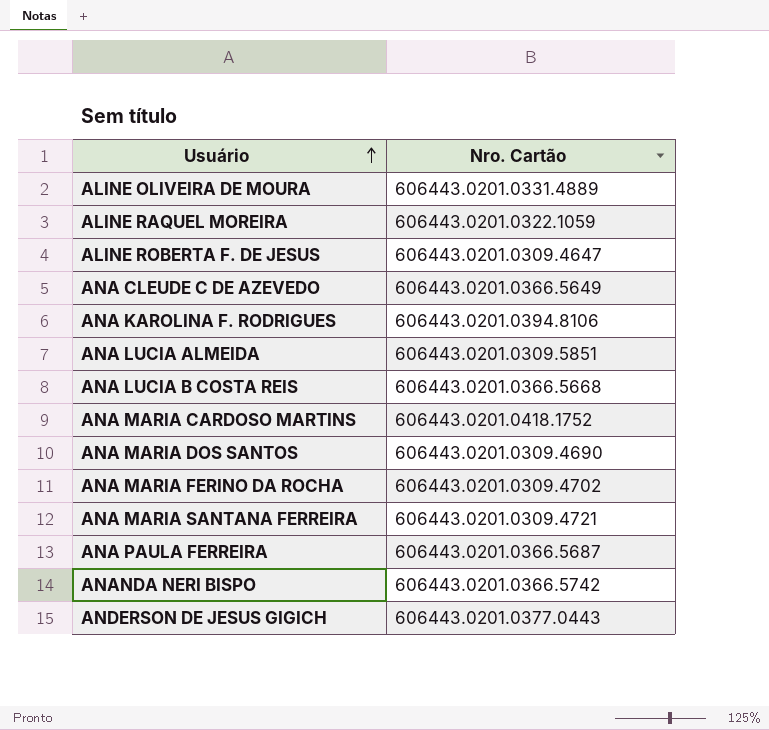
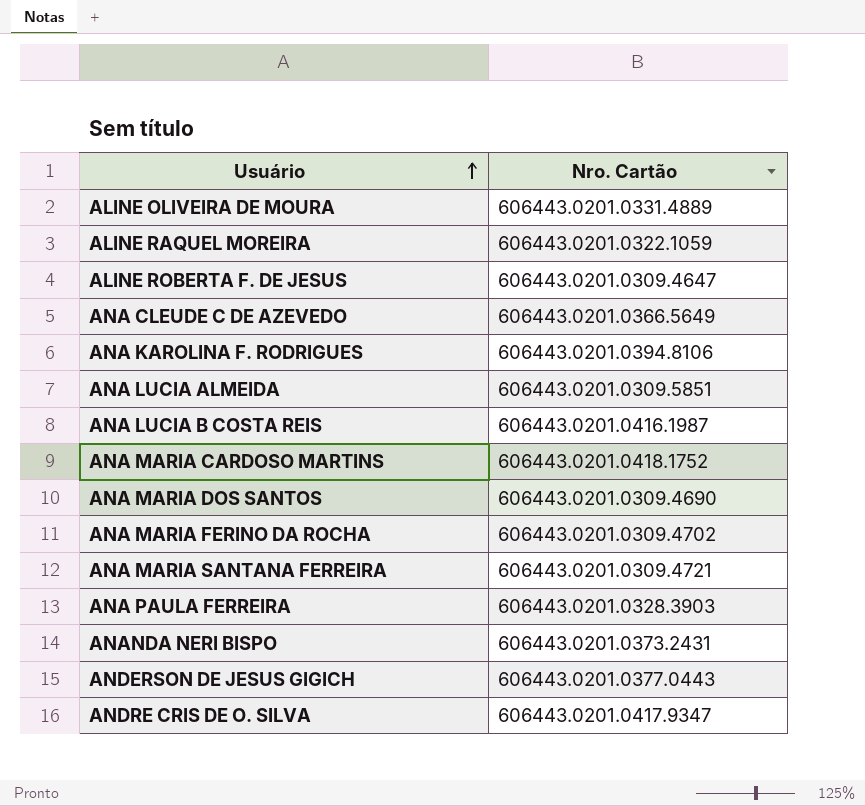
ANA LUCIA B COSTA REIS | Nro. Cartão: 606443.0201.0366.5668 -> 606443.0201.0416.1987
ANA PAULA FERREIRA | Nro. Cartão: 606443.0201.0366.5687 -> 606443.0201.0328.3903
ANANDA NERI BISPO | Nro. Cartão: 606443.0201.0366.5742 -> 606443.0201.0373.2431
row ANDRE CRIS DE O. SILVA: none -> 606443.0201.0417.9347

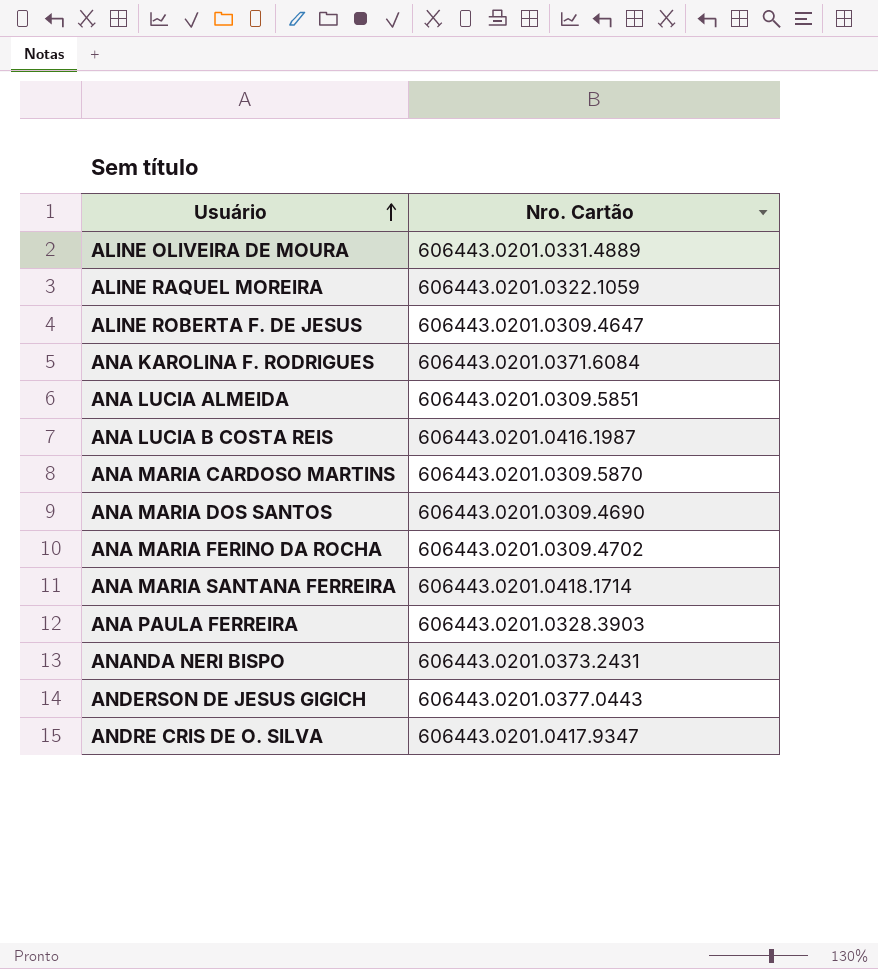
row ANA CLEUDE C DE AZEVEDO: 606443.0201.0366.5649 -> none
ANA KAROLINA F. RODRIGUES | Nro. Cartão: 606443.0201.0394.8106 -> 606443.0201.0371.6084
ANA MARIA CARDOSO MARTINS | Nro. Cartão: 606443.0201.0418.1752 -> 606443.0201.0309.5870
ANA MARIA SANTANA FERREIRA | Nro. Cartão: 606443.0201.0309.4721 -> 606443.0201.0418.1714

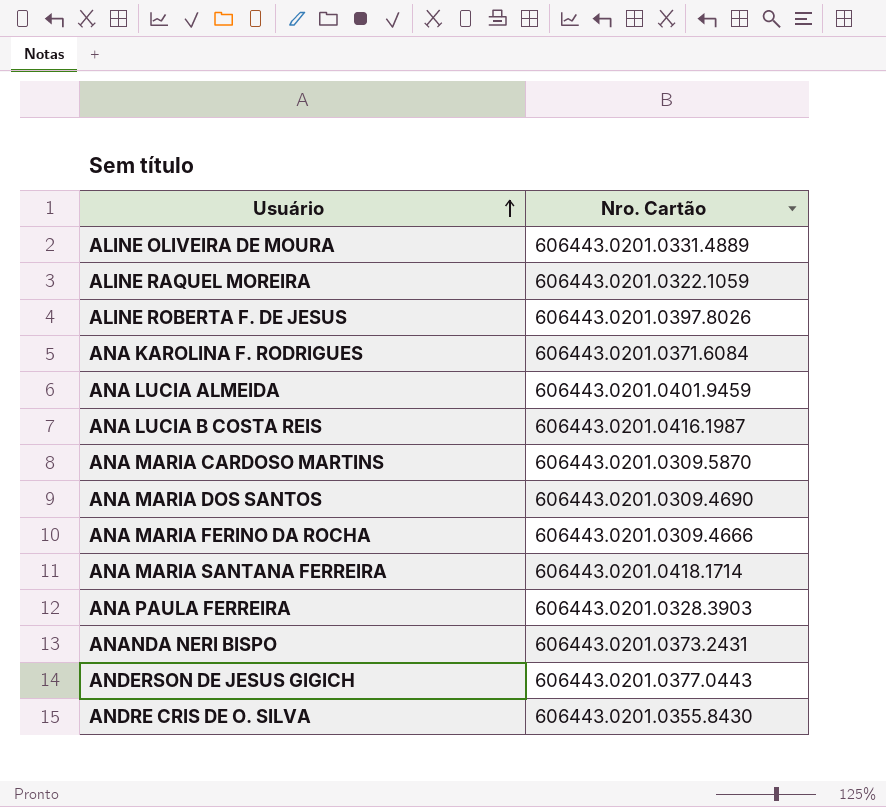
ALINE ROBERTA F. DE JESUS | Nro. Cartão: 606443.0201.0309.4647 -> 606443.0201.0397.8026
ANA LUCIA ALMEIDA | Nro. Cartão: 606443.0201.0309.5851 -> 606443.0201.0401.9459
ANA MARIA FERINO DA ROCHA | Nro. Cartão: 606443.0201.0309.4702 -> 606443.0201.0309.4666
ANDRE CRIS DE O. SILVA | Nro. Cartão: 606443.0201.0417.9347 -> 606443.0201.0355.8430

